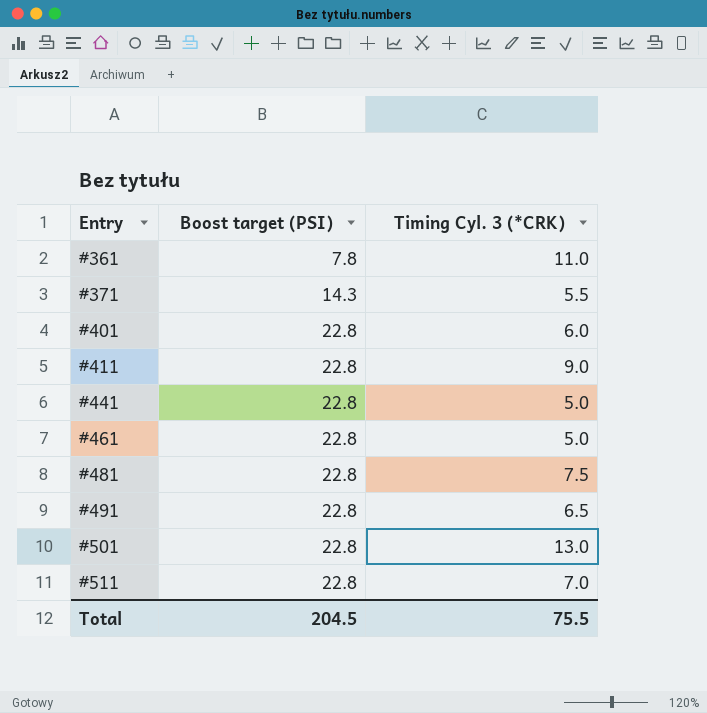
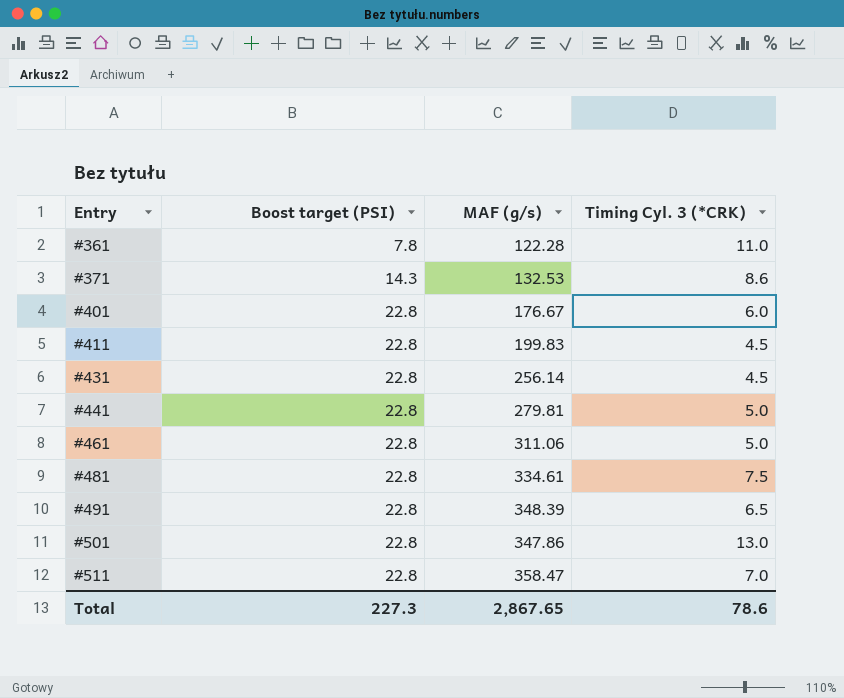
column MAF (g/s) | position: none -> 3
#371 | Timing Cyl. 3 (*CRK): 5.5 -> 8.6
#411 | Timing Cyl. 3 (*CRK): 9.0 -> 4.5
row #431: none -> 22.8 | 256.14 | 4.5
Total | Boost target (PSI): 204.5 -> 227.3
Total | Timing Cyl. 3 (*CRK): 75.5 -> 78.6

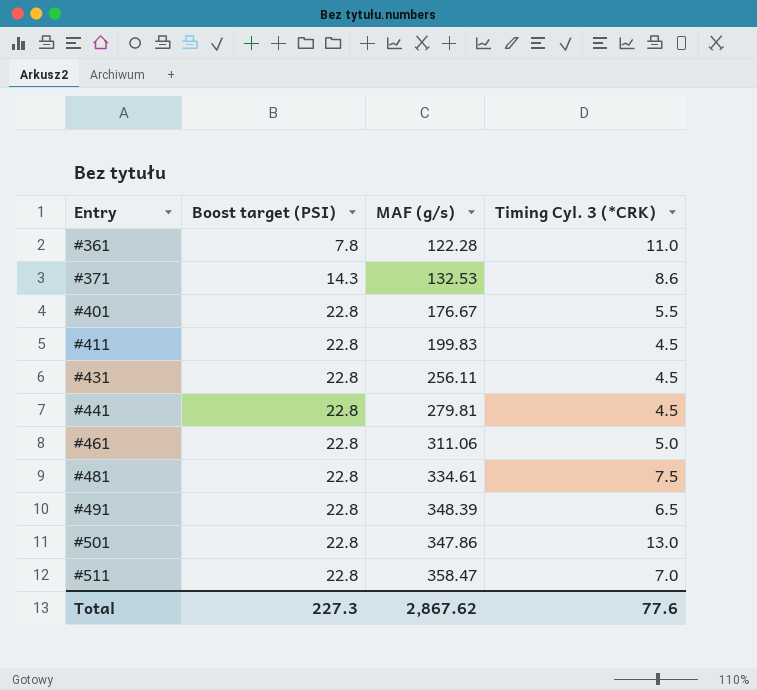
#401 | Timing Cyl. 3 (*CRK): 6.0 -> 5.5
#431 | MAF (g/s): 256.14 -> 256.11
#441 | Timing Cyl. 3 (*CRK): 5.0 -> 4.5
Total | MAF (g/s): 2,867.65 -> 2,867.62
Total | Timing Cyl. 3 (*CRK): 78.6 -> 77.6

